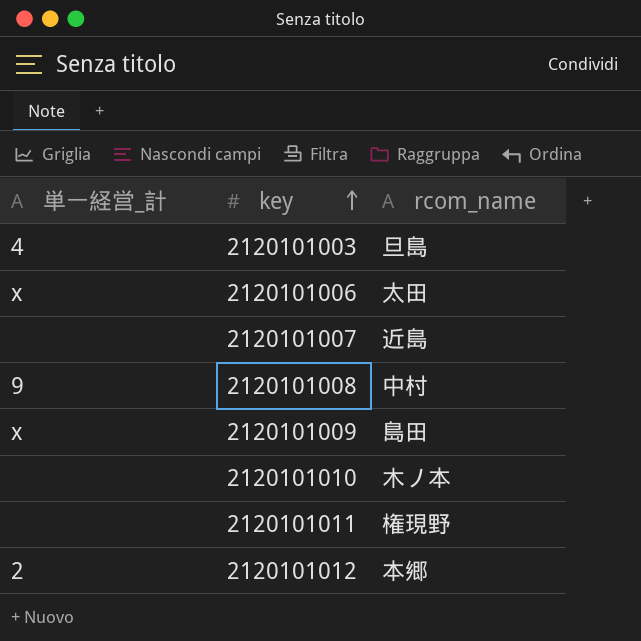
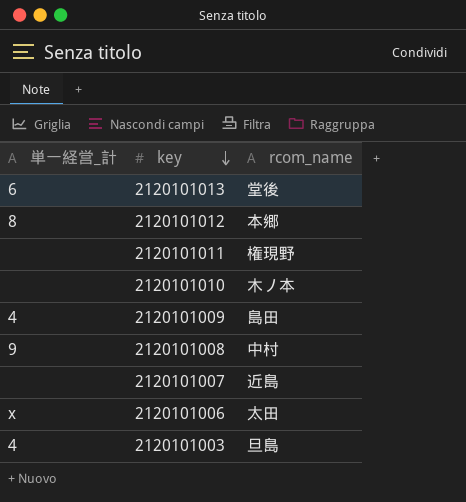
row order: key ascending -> key descending
row 2120101013: none -> 6 | 堂後
2120101012 | 単一経営_計: 2 -> 8
2120101009 | 単一経営_計: x -> 4

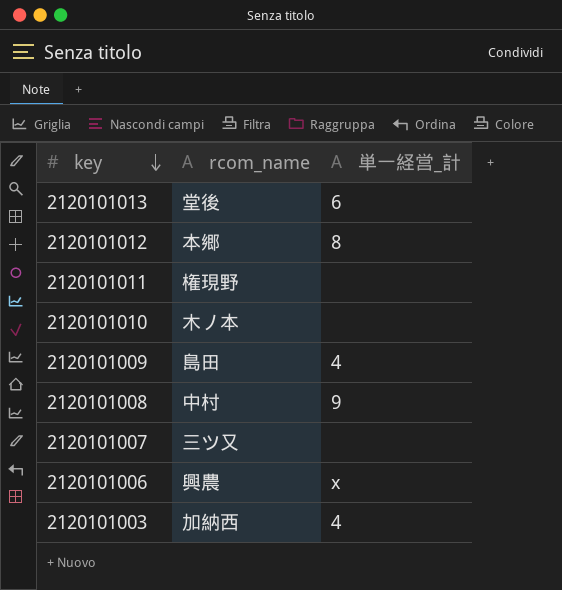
column 単一経営_計 | position: 1 -> 3
2120101007 | rcom_name: 近島 -> 三ツ又
2120101006 | rcom_name: 太田 -> 興農
2120101003 | rcom_name: 旦島 -> 加納西

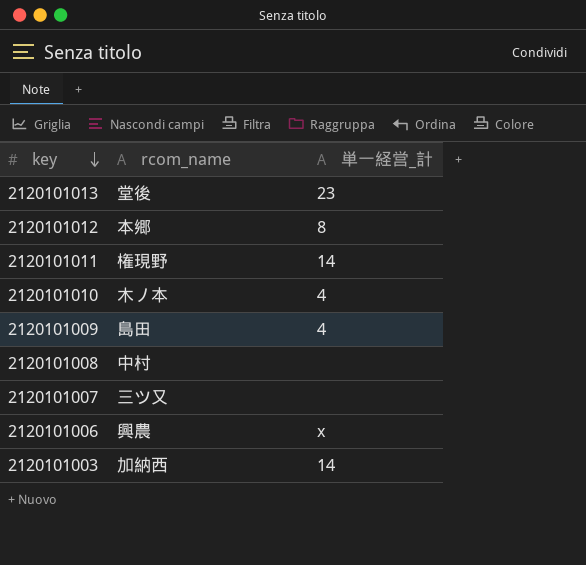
2120101013 | 単一経営_計: 6 -> 23
2120101011 | 単一経営_計: none -> 14
2120101010 | 単一経営_計: none -> 4
2120101008 | 単一経営_計: 9 -> none
2120101003 | 単一経営_計: 4 -> 14

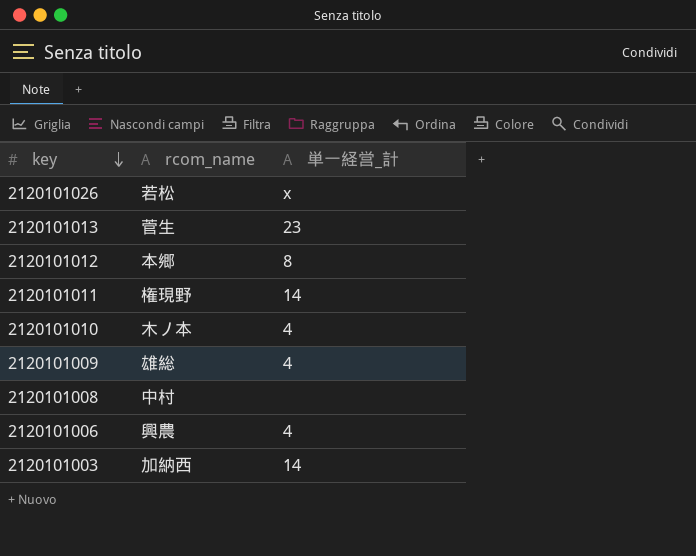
row 2120101007: 三ツ又 | none -> none
row 2120101026: none -> 若松 | x
2120101013 | rcom_name: 堂後 -> 菅生
2120101009 | rcom_name: 島田 -> 雄総
2120101006 | 単一経営_計: x -> 4

